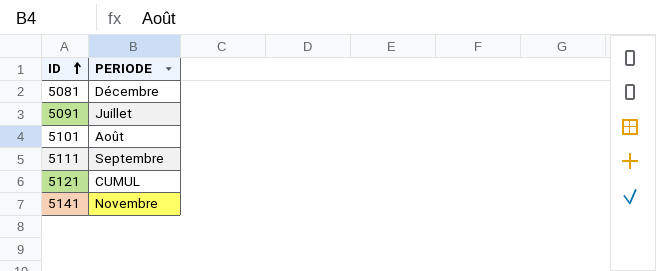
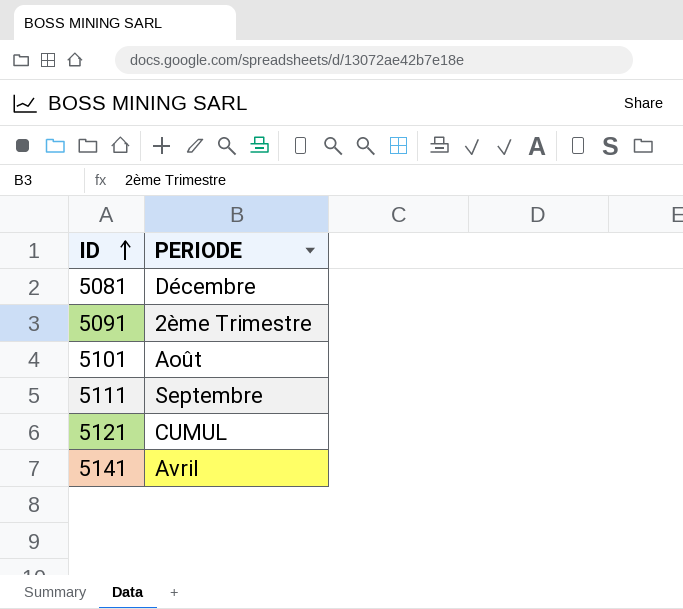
5091 | PERIODE: Juillet -> 2ème Trimestre
5141 | PERIODE: Novembre -> Avril

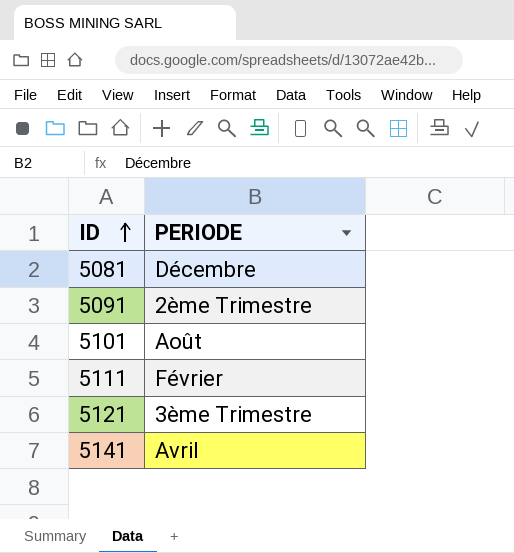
5111 | PERIODE: Septembre -> Février
5121 | PERIODE: CUMUL -> 3ème Trimestre

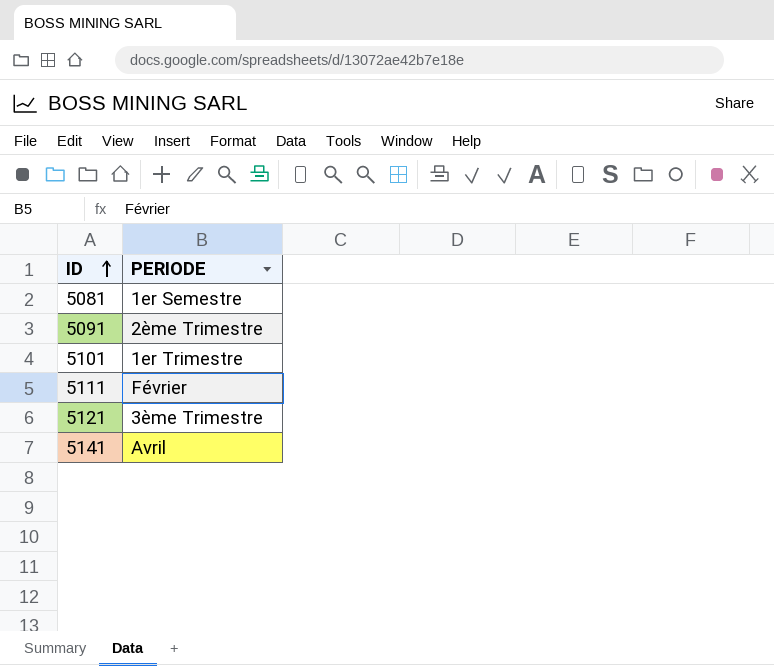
5081 | PERIODE: Décembre -> 1er Semestre
5101 | PERIODE: Août -> 1er Trimestre

